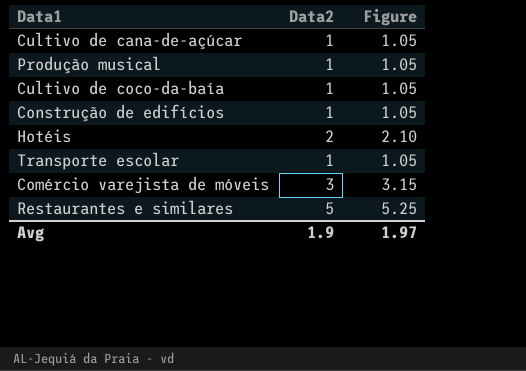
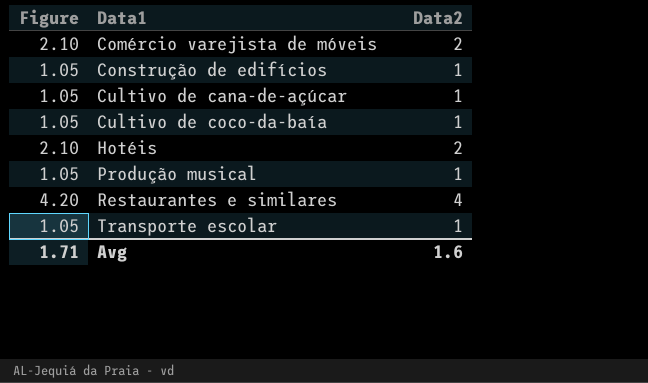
row order: none -> Data1 ascending
column Figure | position: 3 -> 1
Comércio varejista de móveis | Figure: 3.15 -> 2.10
Comércio varejista de móveis | Data2: 3 -> 2
Restaurantes e similares | Figure: 5.25 -> 4.20
Restaurantes e similares | Data2: 5 -> 4
Avg | Figure: 1.97 -> 1.71
Avg | Data2: 1.9 -> 1.6

